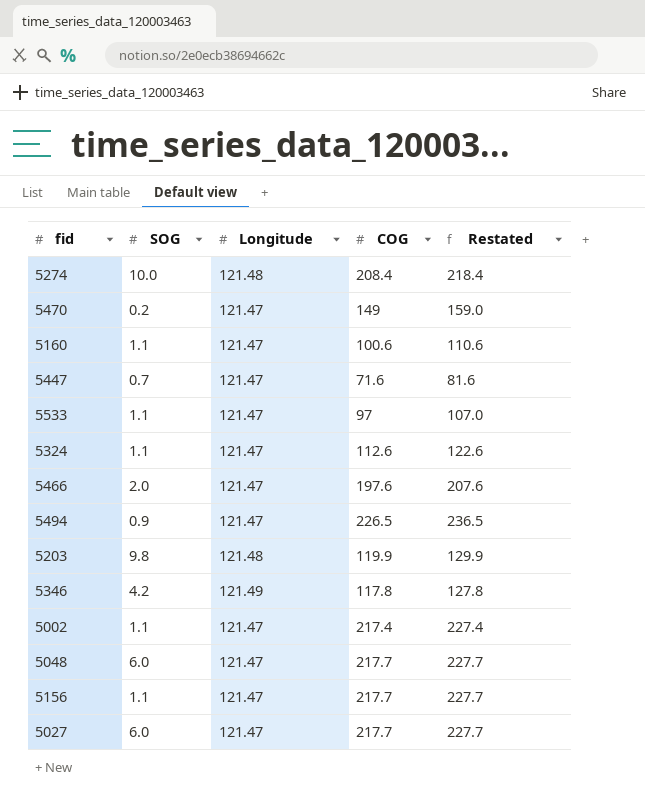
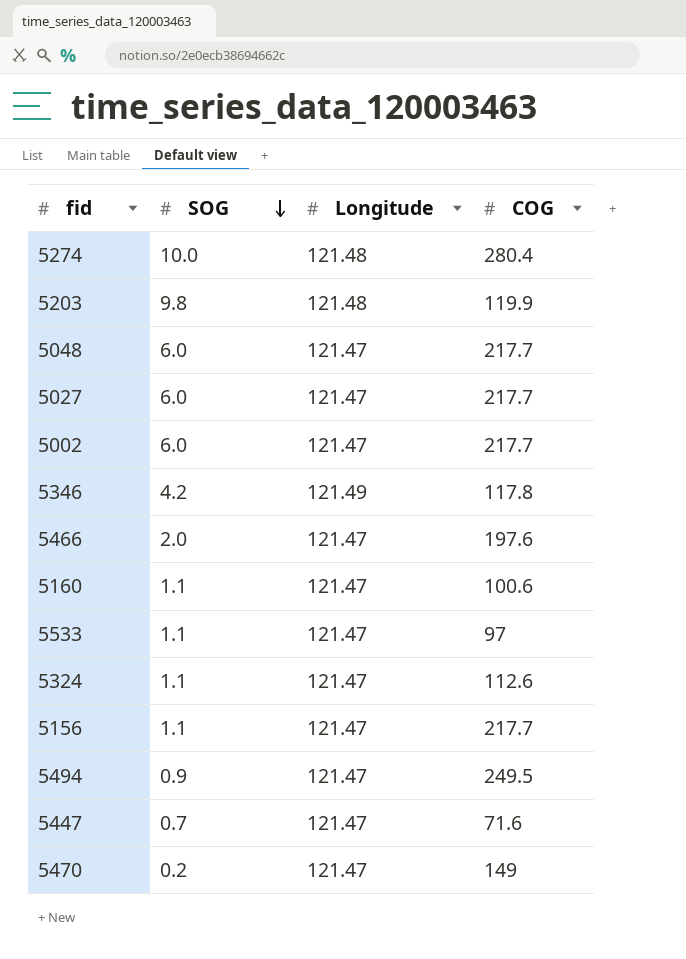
row order: none -> SOG descending
column Restated | formula: [COG] + 10 -> none
5274 | COG: 208.4 -> 280.4
5002 | SOG: 1.1 -> 6.0
5002 | COG: 217.4 -> 217.7
5494 | COG: 226.5 -> 249.5

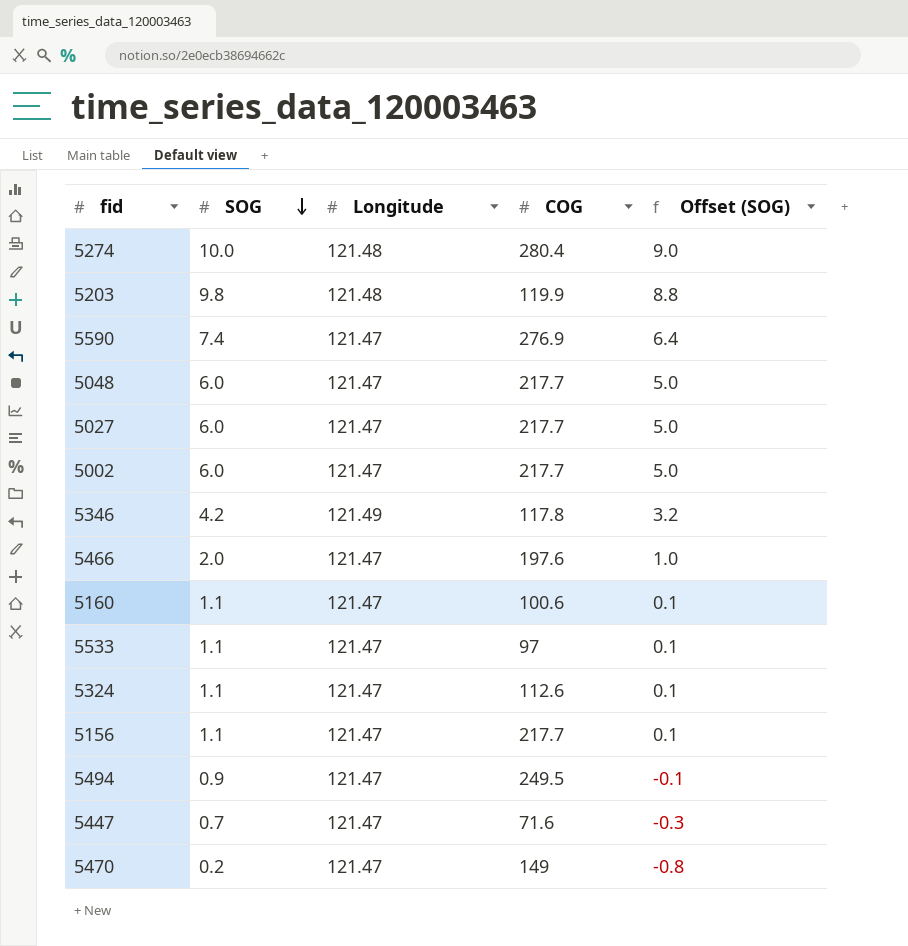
column Offset (SOG) | formula: none -> [SOG] - 1
row 5590: none -> 7.4 | 121.47 | 276.9 | 6.4

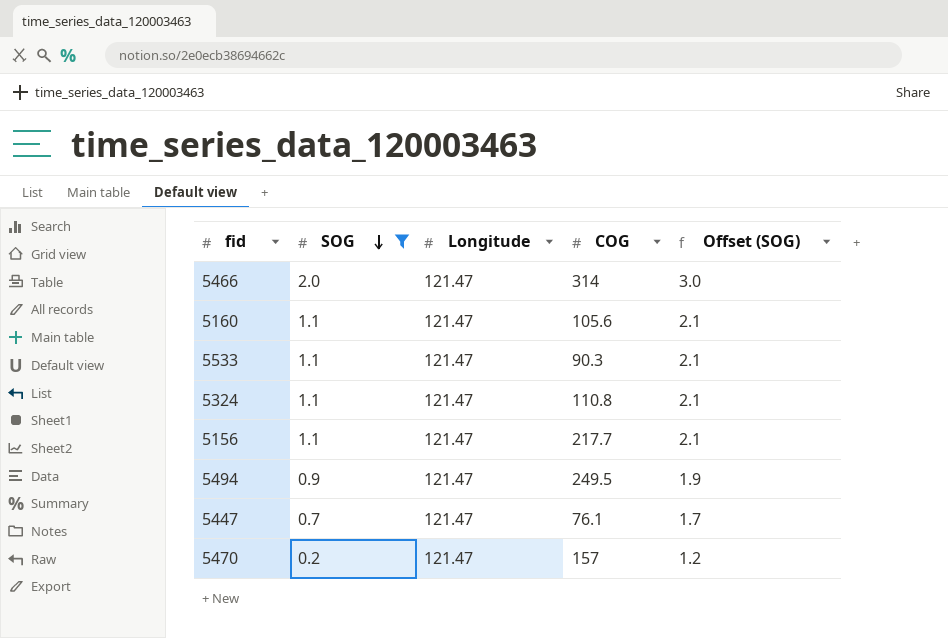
filter: none -> SOG <= 2.0
column Offset (SOG) | formula: [SOG] - 1 -> [SOG] + 1
5466 | COG: 197.6 -> 314
5160 | COG: 100.6 -> 105.6
5533 | COG: 97 -> 90.3
5324 | COG: 112.6 -> 110.8
5447 | COG: 71.6 -> 76.1
5470 | COG: 149 -> 157

